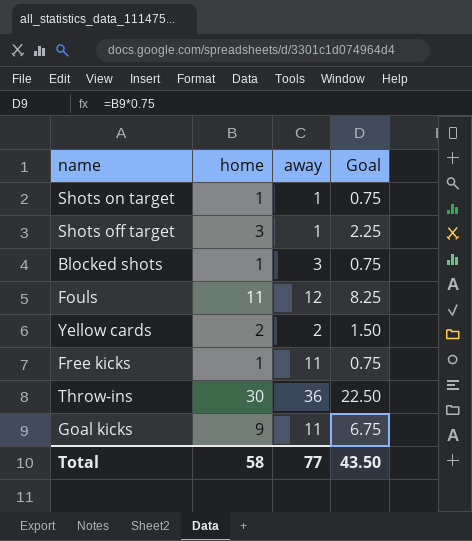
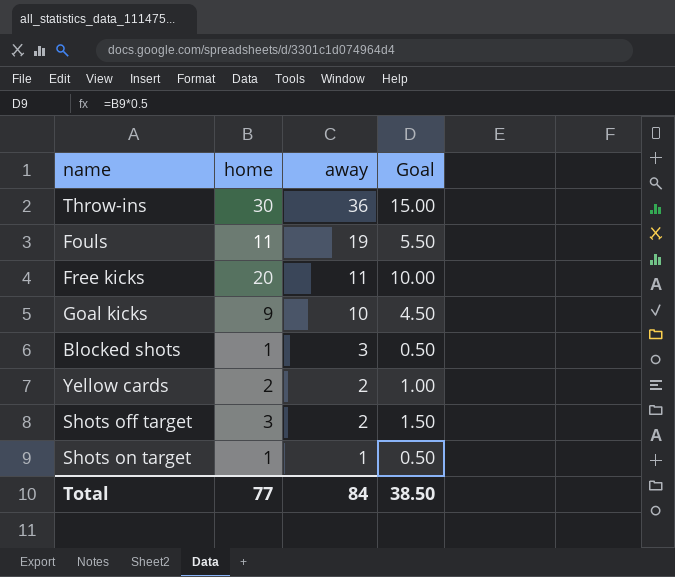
row order: none -> away descending
column Goal | formula: [home] * 0.75 -> [home] * 0.5
Fouls | away: 12 -> 19
Free kicks | home: 1 -> 20
Goal kicks | away: 11 -> 10
Shots off target | away: 1 -> 2
Total | home: 58 -> 77
Total | away: 77 -> 84
Total | Goal: 43.50 -> 38.50

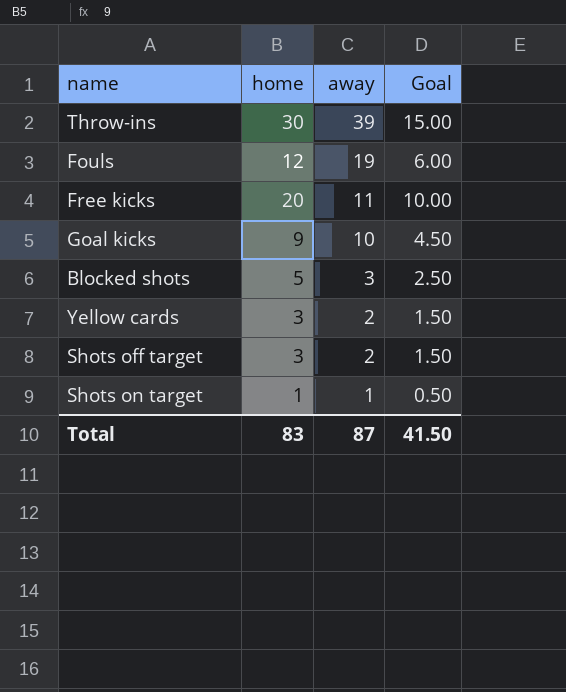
Throw-ins | away: 36 -> 39
Fouls | home: 11 -> 12
Fouls | Goal: 5.50 -> 6.00
Blocked shots | home: 1 -> 5
Blocked shots | Goal: 0.50 -> 2.50
Yellow cards | home: 2 -> 3
Yellow cards | Goal: 1.00 -> 1.50
Total | home: 77 -> 83
Total | away: 84 -> 87
Total | Goal: 38.50 -> 41.50

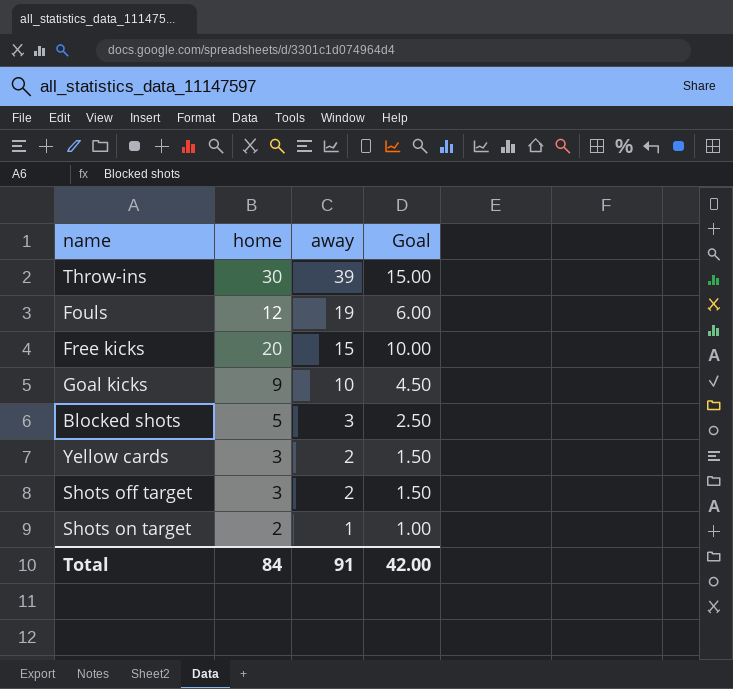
Free kicks | away: 11 -> 15
Shots on target | home: 1 -> 2
Shots on target | Goal: 0.50 -> 1.00
Total | home: 83 -> 84
Total | away: 87 -> 91
Total | Goal: 41.50 -> 42.00

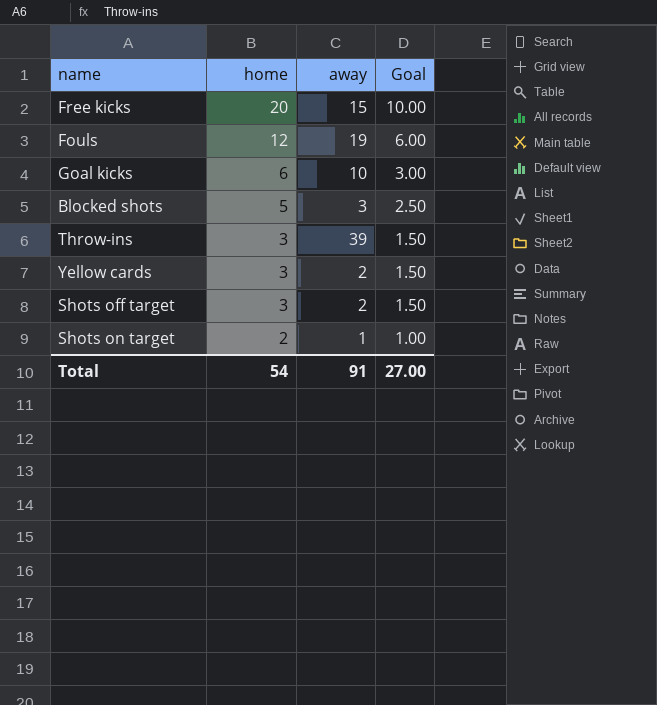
row order: away descending -> home descending
Goal kicks | home: 9 -> 6
Goal kicks | Goal: 4.50 -> 3.00
Throw-ins | home: 30 -> 3
Throw-ins | Goal: 15.00 -> 1.50
Total | home: 84 -> 54
Total | Goal: 42.00 -> 27.00

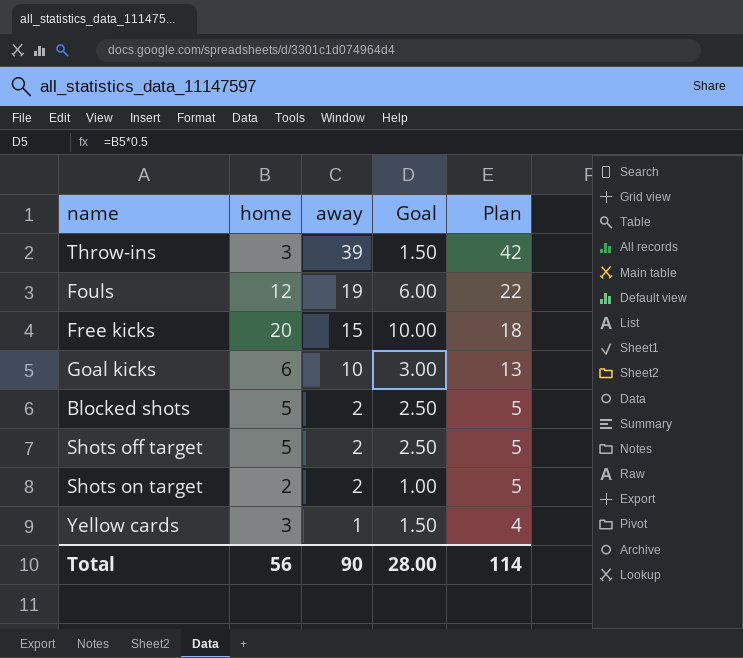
row order: home descending -> away descending
column Plan | formula: none -> [away] + 3
Blocked shots | away: 3 -> 2
Shots off target | home: 3 -> 5
Shots off target | Goal: 1.50 -> 2.50
Shots on target | away: 1 -> 2
Yellow cards | away: 2 -> 1
Total | home: 54 -> 56
Total | away: 91 -> 90
Total | Goal: 27.00 -> 28.00

